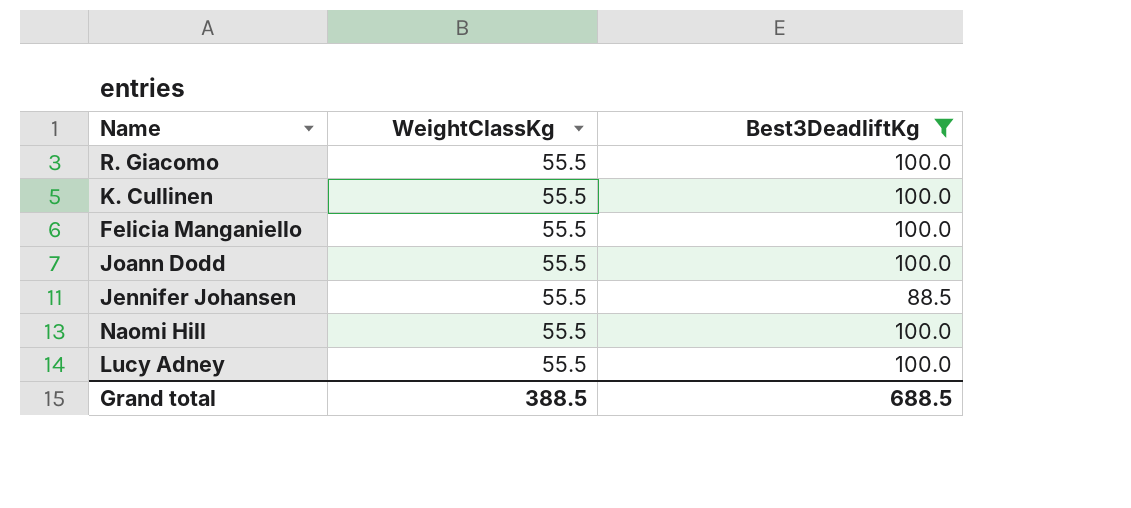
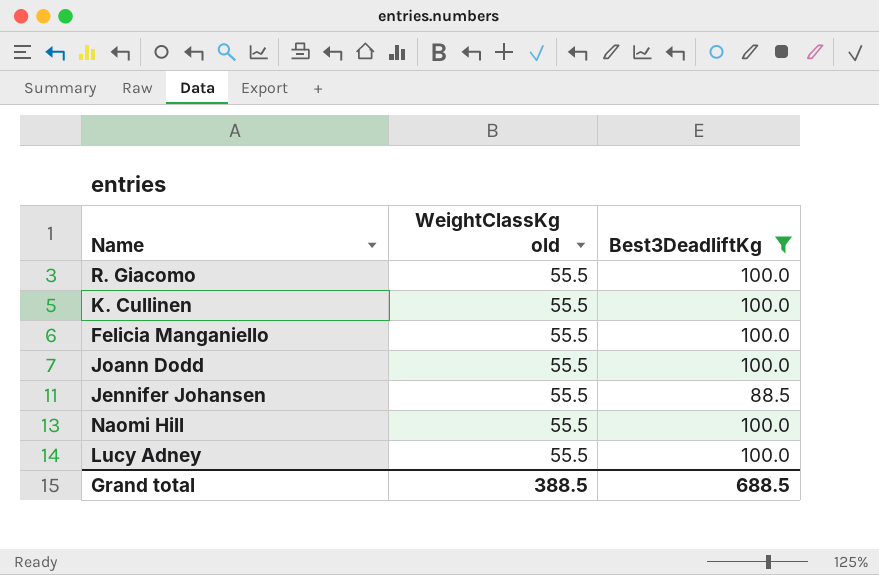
column name: WeightClassKg -> WeightClassKg old

